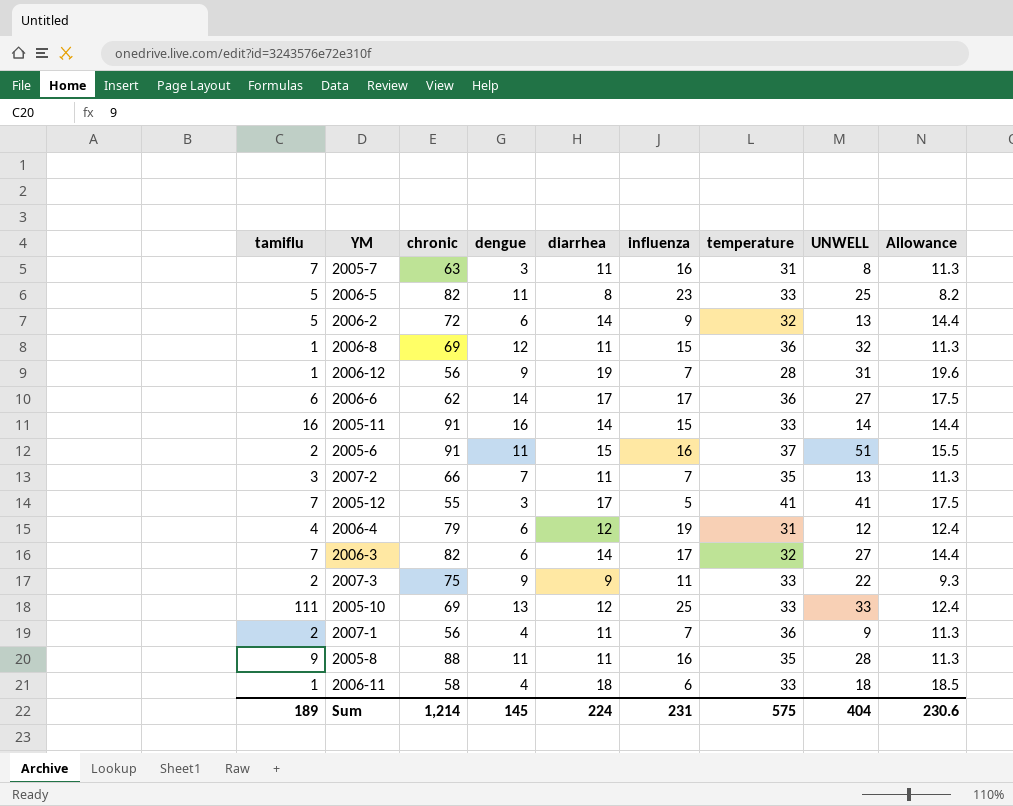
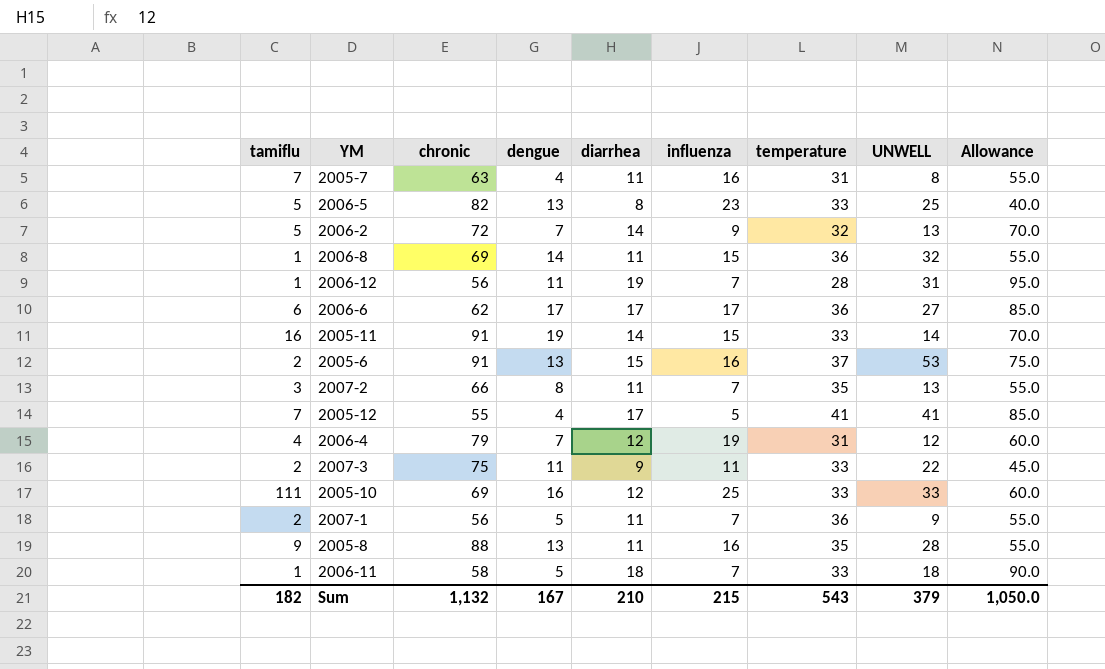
column Allowance | formula: [diarrhea] * 1.03 -> [diarrhea] * 5
row 2006-3: 7 | 82 | 6 | 14 | 17 | 32 | 27 | 14.4 -> none
2005-7 | dengue: 3 -> 4
2006-5 | dengue: 11 -> 13
2006-2 | dengue: 6 -> 7
2006-8 | dengue: 12 -> 14
2006-12 | dengue: 9 -> 11
2006-6 | dengue: 14 -> 17
2005-11 | dengue: 16 -> 19
2005-6 | dengue: 11 -> 13
2005-6 | UNWELL: 51 -> 53
2007-2 | dengue: 7 -> 8
2005-12 | dengue: 3 -> 4
2006-4 | dengue: 6 -> 7
2007-3 | dengue: 9 -> 11
2005-10 | dengue: 13 -> 16
2007-1 | dengue: 4 -> 5
2005-8 | dengue: 11 -> 13
2006-11 | dengue: 4 -> 5
2006-11 | influenza: 6 -> 7
Sum | tamiflu: 189 -> 182
Sum | chronic: 1,214 -> 1,132
Sum | dengue: 145 -> 167
Sum | diarrhea: 224 -> 210
Sum | influenza: 231 -> 215
Sum | temperature: 575 -> 543
Sum | UNWELL: 404 -> 379
Sum | Allowance: 230.6 -> 1,050.0

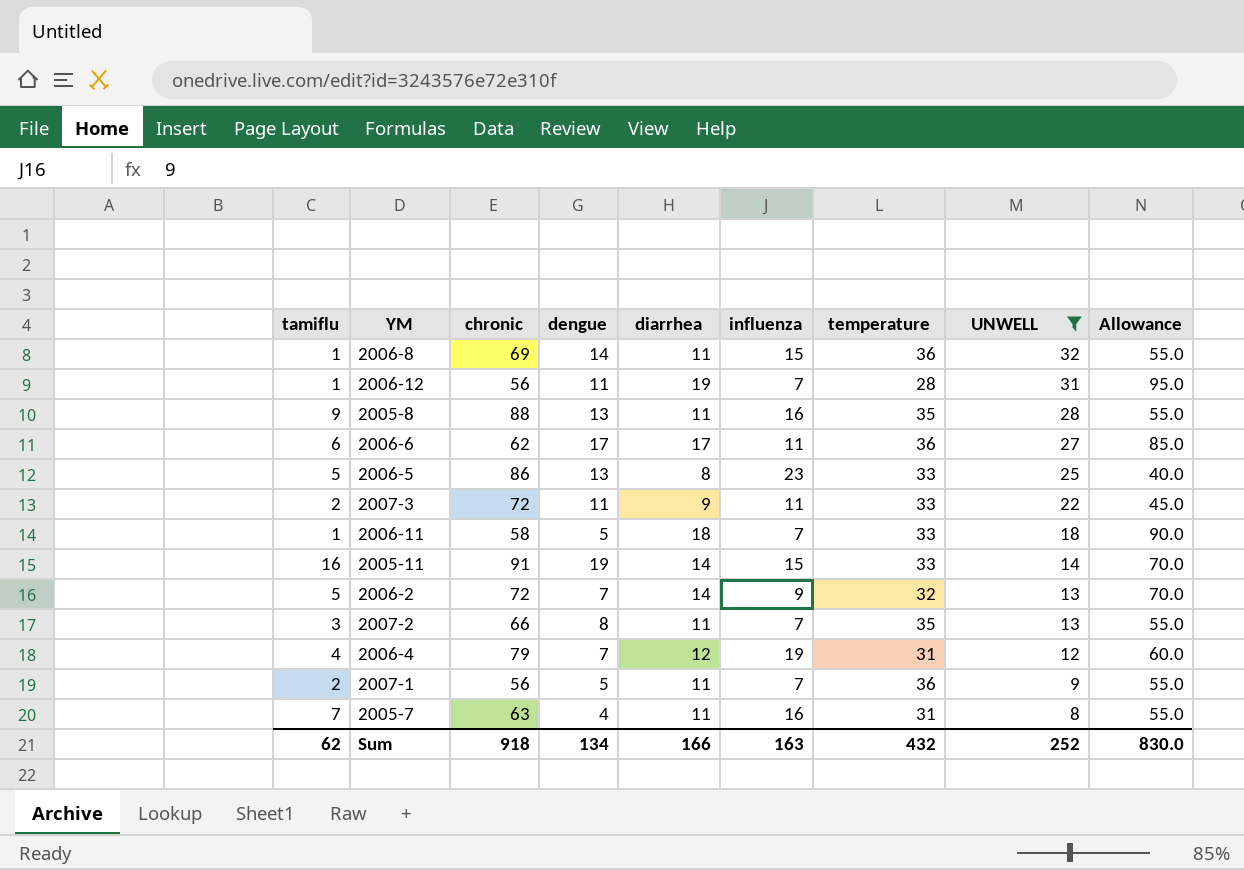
filter: none -> UNWELL <= 32
row order: none -> UNWELL descending
2006-6 | influenza: 17 -> 11
2006-5 | chronic: 82 -> 86
2007-3 | chronic: 75 -> 72
Sum | tamiflu: 182 -> 62
Sum | chronic: 1,132 -> 918
Sum | dengue: 167 -> 134
Sum | diarrhea: 210 -> 166
Sum | influenza: 215 -> 163
Sum | temperature: 543 -> 432
Sum | UNWELL: 379 -> 252
Sum | Allowance: 1,050.0 -> 830.0

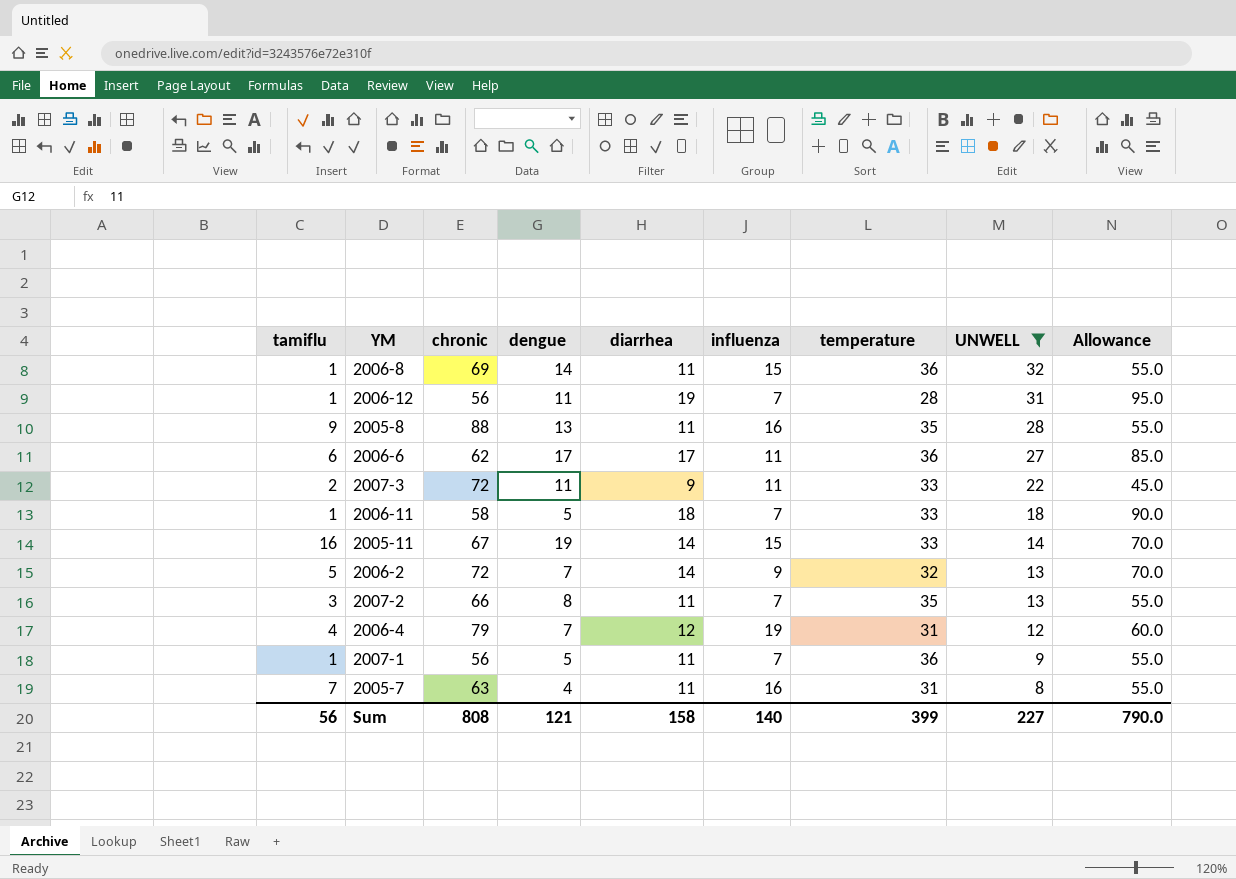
row 2006-5: 5 | 86 | 13 | 8 | 23 | 33 | 25 | 40.0 -> none
2005-11 | chronic: 91 -> 67
2007-1 | tamiflu: 2 -> 1
Sum | tamiflu: 62 -> 56
Sum | chronic: 918 -> 808
Sum | dengue: 134 -> 121
Sum | diarrhea: 166 -> 158
Sum | influenza: 163 -> 140
Sum | temperature: 432 -> 399
Sum | UNWELL: 252 -> 227
Sum | Allowance: 830.0 -> 790.0

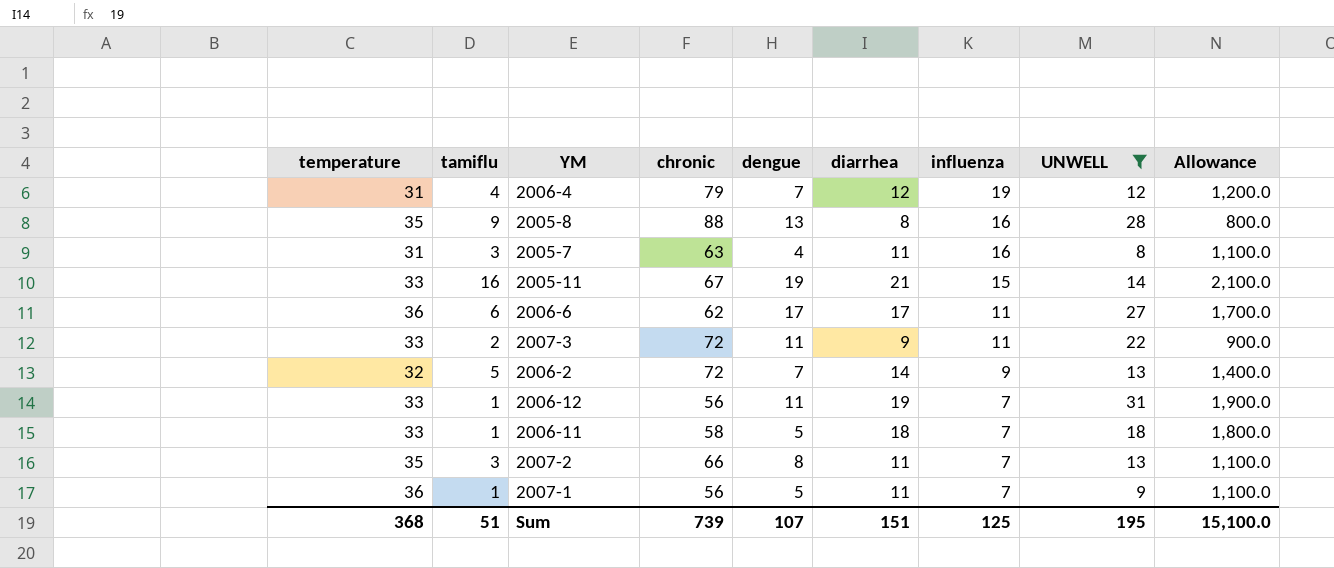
row order: UNWELL descending -> influenza descending
column temperature | position: 7 -> 1
column Allowance | formula: [diarrhea] * 5 -> [diarrhea] * 100
row 2006-8: 1 | 69 | 14 | 11 | 15 | 36 | 32 | 55.0 -> none
2005-8 | diarrhea: 11 -> 8
2005-7 | tamiflu: 7 -> 3
2005-11 | diarrhea: 14 -> 21
2006-12 | temperature: 28 -> 33
Sum | temperature: 399 -> 368
Sum | tamiflu: 56 -> 51
Sum | chronic: 808 -> 739
Sum | dengue: 121 -> 107
Sum | diarrhea: 158 -> 151
Sum | influenza: 140 -> 125
Sum | UNWELL: 227 -> 195
Sum | Allowance: 790.0 -> 15,100.0

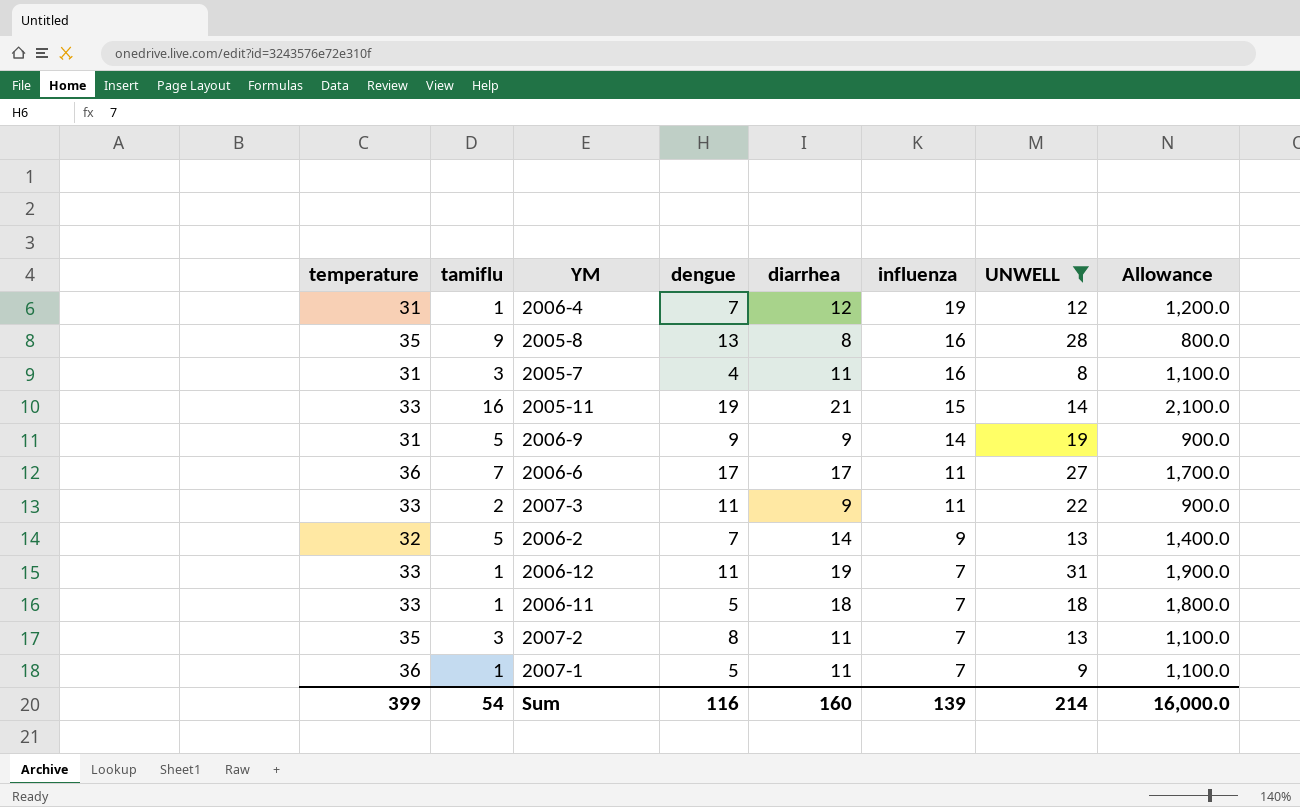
column chronic | position: 4 -> none
2006-4 | tamiflu: 4 -> 1
row 2006-9: none -> 31 | 5 | 9 | 9 | 14 | 19 | 900.0
2006-6 | tamiflu: 6 -> 7
Sum | temperature: 368 -> 399
Sum | tamiflu: 51 -> 54
Sum | dengue: 107 -> 116
Sum | diarrhea: 151 -> 160
Sum | influenza: 125 -> 139
Sum | UNWELL: 195 -> 214
Sum | Allowance: 15,100.0 -> 16,000.0

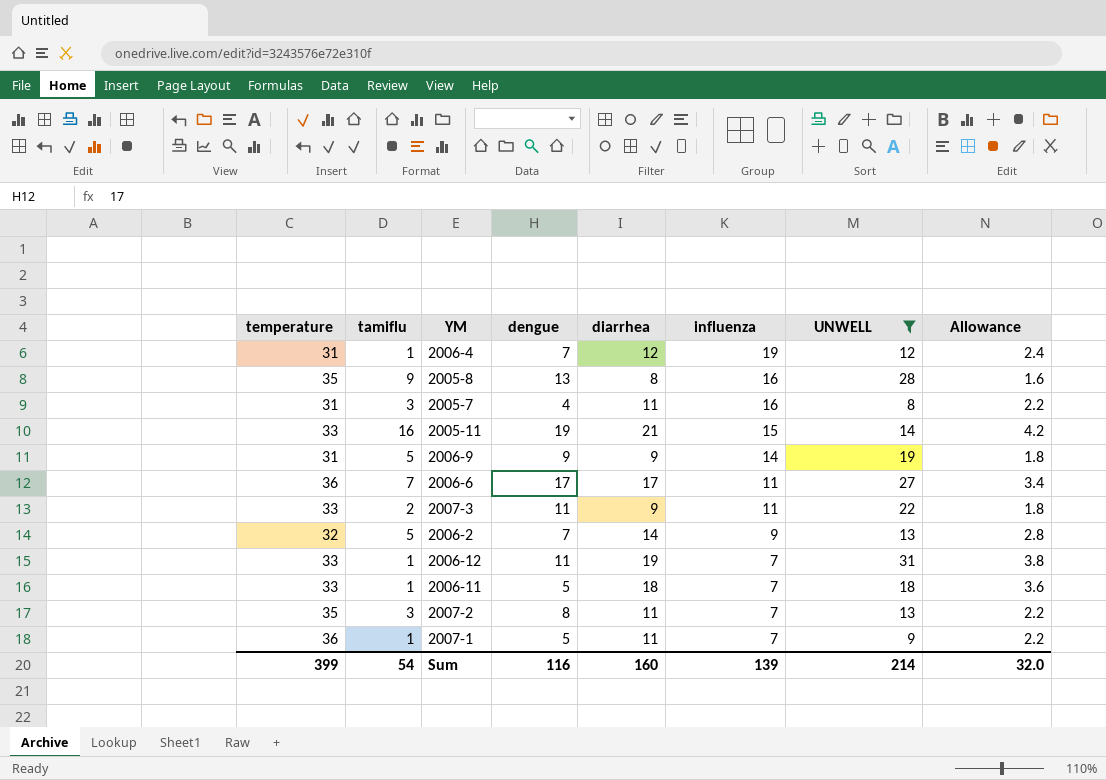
column Allowance | formula: [diarrhea] * 100 -> [diarrhea] * 0.2
Sum | Allowance: 16,000.0 -> 32.0

